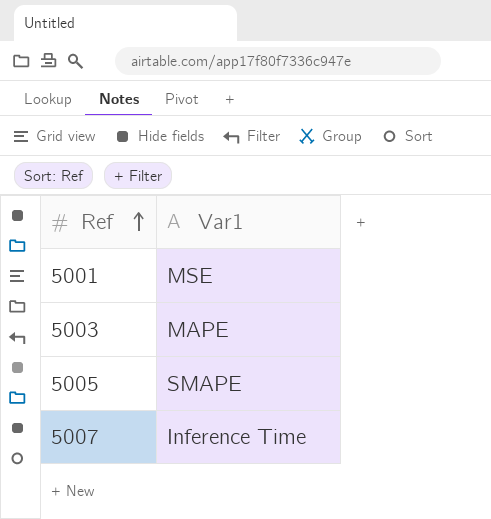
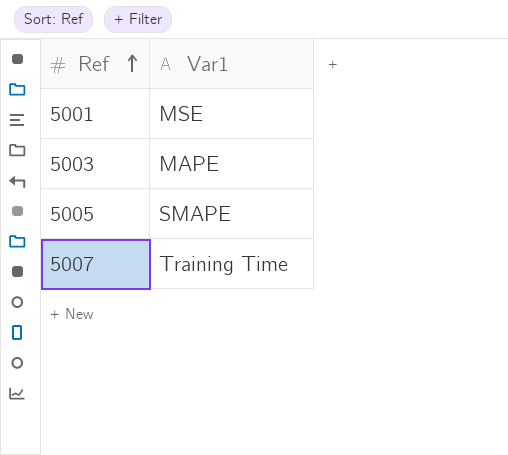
5007 | Var1: Inference Time -> Training Time

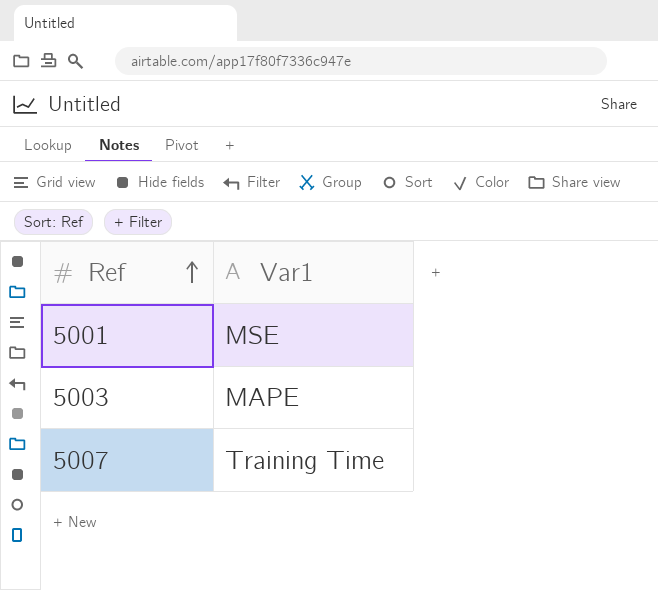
row 5005: SMAPE -> none

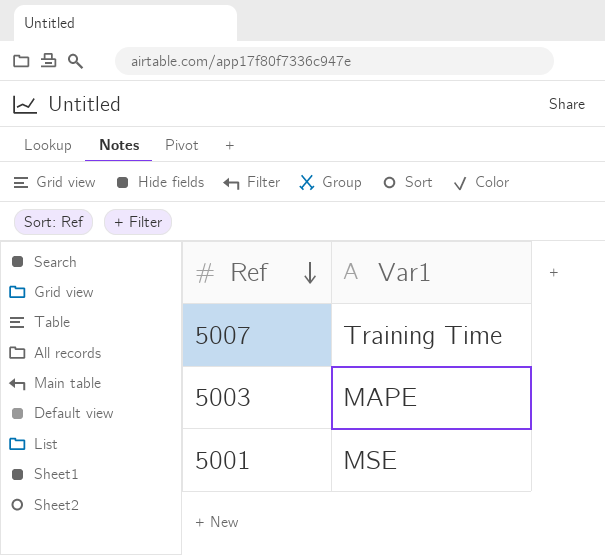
row order: Ref ascending -> Ref descending

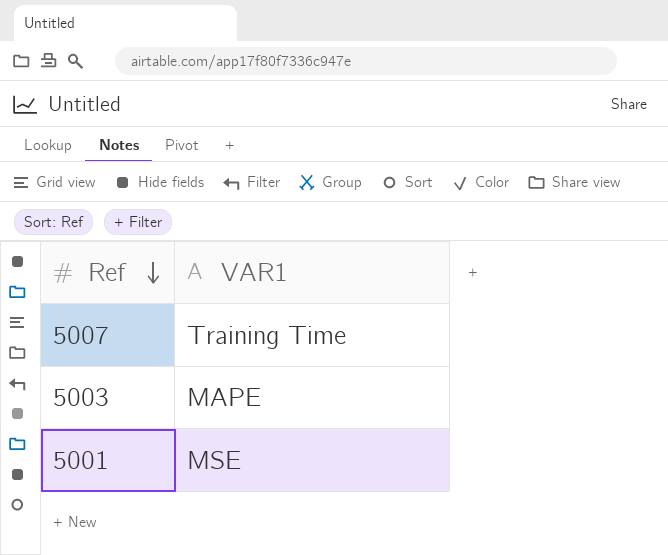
column name: Var1 -> VAR1

